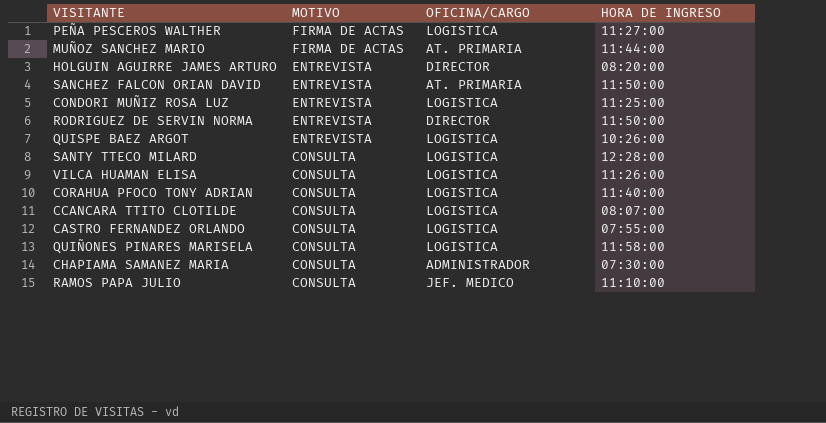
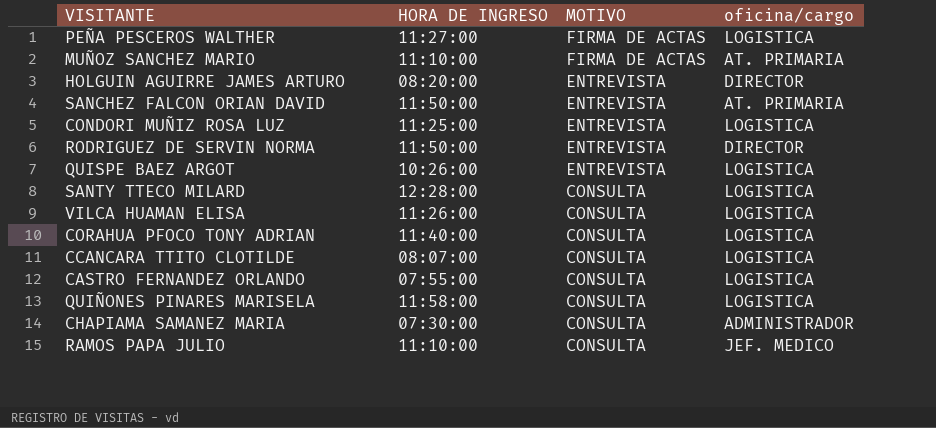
column HORA DE INGRESO | position: 4 -> 2
column name: OFICINA/CARGO -> oficina/cargo
MUÑOZ SANCHEZ MARIO | HORA DE INGRESO: 11:44:00 -> 11:10:00

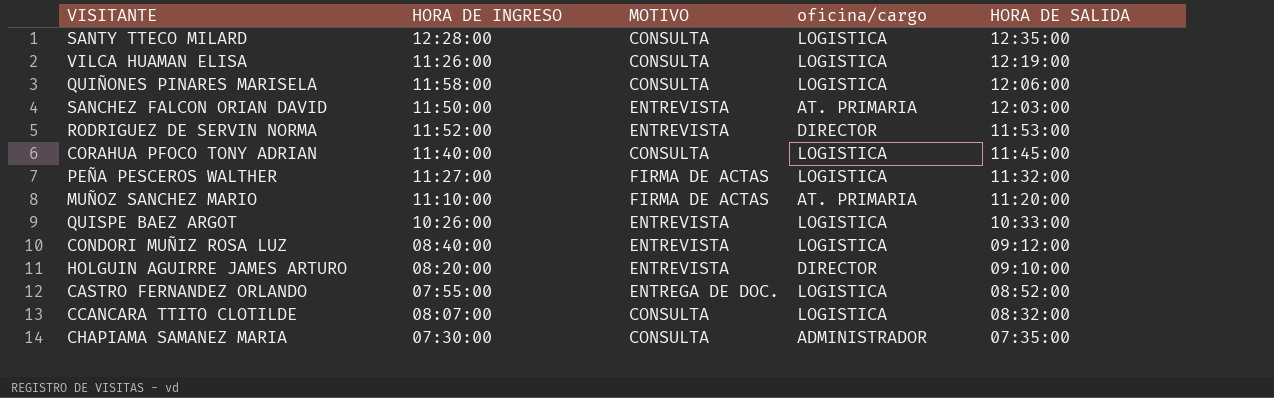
row order: MOTIVO descending -> HORA DE SALIDA descending
column HORA DE SALIDA | position: none -> 5
row RAMOS PAPA JULIO: 11:10:00 | CONSULTA | JEF. MEDICO -> none
RODRIGUEZ DE SERVIN NORMA | HORA DE INGRESO: 11:50:00 -> 11:52:00
CONDORI MUÑIZ ROSA LUZ | HORA DE INGRESO: 11:25:00 -> 08:40:00
CASTRO FERNANDEZ ORLANDO | MOTIVO: CONSULTA -> ENTREGA DE DOC.

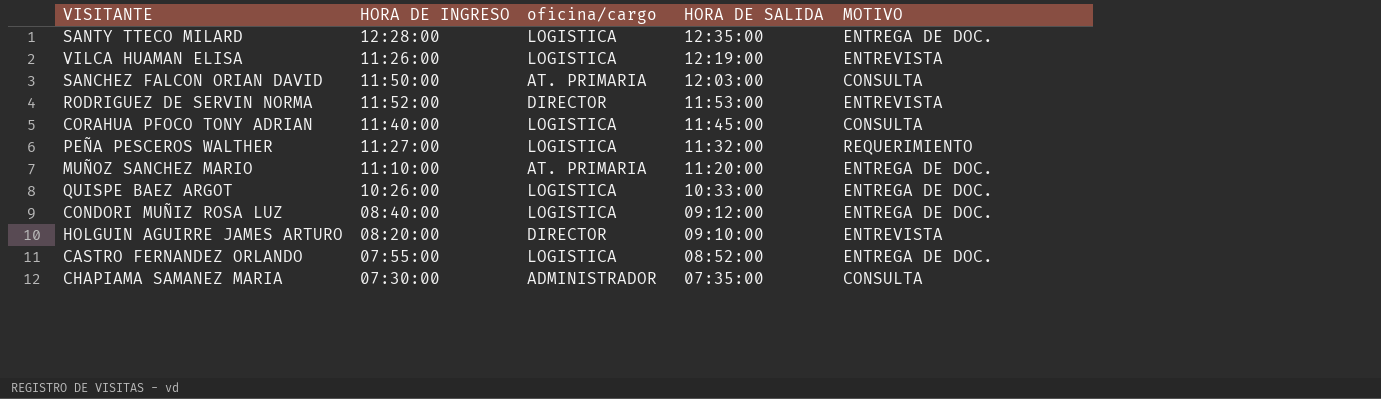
column MOTIVO | position: 3 -> 5
row QUIÑONES PINARES MARISELA: 11:58:00 | CONSULTA | LOGISTICA | 12:06:00 -> none
row CCANCARA TTITO CLOTILDE: 08:07:00 | CONSULTA | LOGISTICA | 08:32:00 -> none
SANTY TTECO MILARD | MOTIVO: CONSULTA -> ENTREGA DE DOC.
VILCA HUAMAN ELISA | MOTIVO: CONSULTA -> ENTREVISTA
SANCHEZ FALCON ORIAN DAVID | MOTIVO: ENTREVISTA -> CONSULTA
PEÑA PESCEROS WALTHER | MOTIVO: FIRMA DE ACTAS -> REQUERIMIENTO
MUÑOZ SANCHEZ MARIO | MOTIVO: FIRMA DE ACTAS -> ENTREGA DE DOC.
QUISPE BAEZ ARGOT | MOTIVO: ENTREVISTA -> ENTREGA DE DOC.
CONDORI MUÑIZ ROSA LUZ | MOTIVO: ENTREVISTA -> ENTREGA DE DOC.

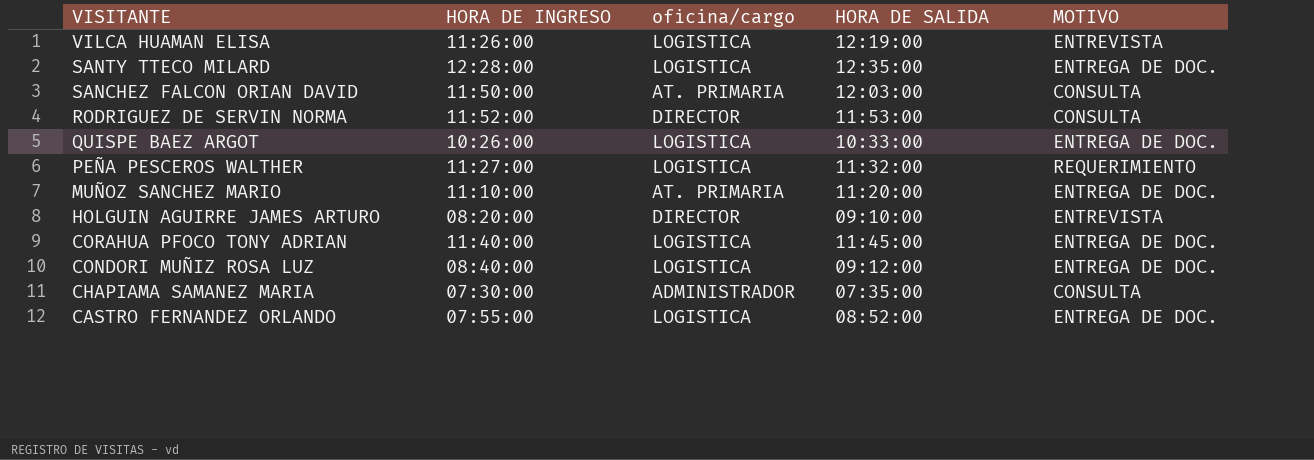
row order: HORA DE SALIDA descending -> VISITANTE descending
RODRIGUEZ DE SERVIN NORMA | MOTIVO: ENTREVISTA -> CONSULTA
CORAHUA PFOCO TONY ADRIAN | MOTIVO: CONSULTA -> ENTREGA DE DOC.

